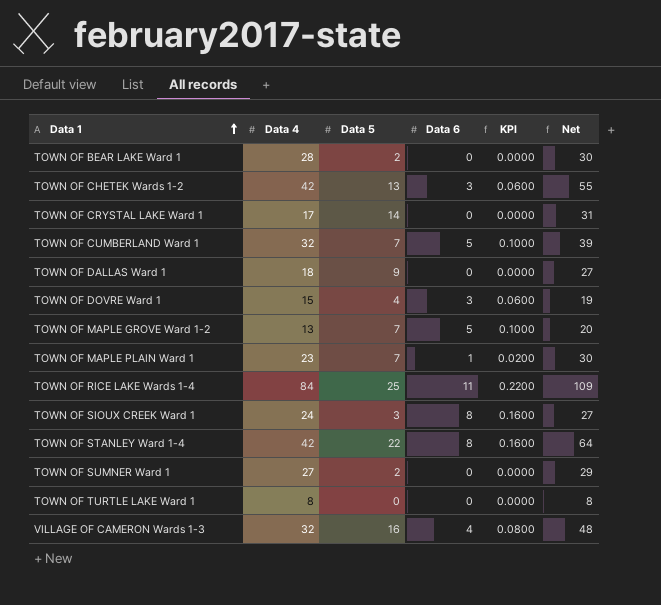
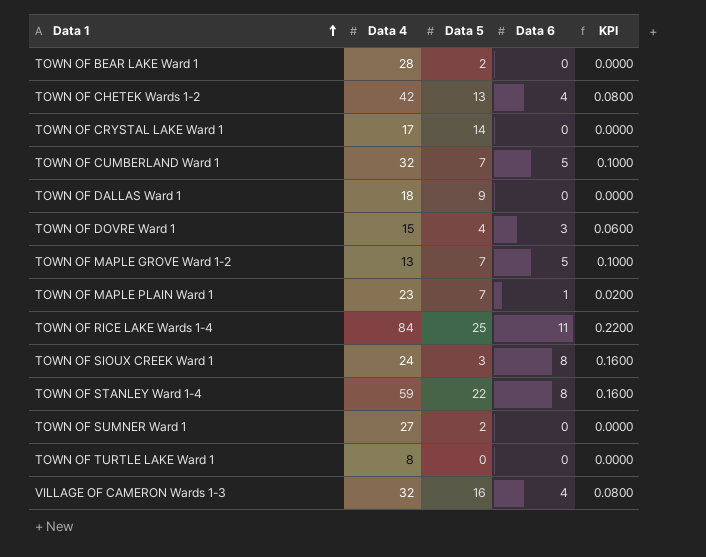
column Net | formula: [Data 4] + [Data 5] -> none
TOWN OF CHETEK Wards 1-2 | Data 6: 3 -> 4
TOWN OF CHETEK Wards 1-2 | KPI: 0.0600 -> 0.0800
TOWN OF STANLEY Ward 1-4 | Data 4: 42 -> 59

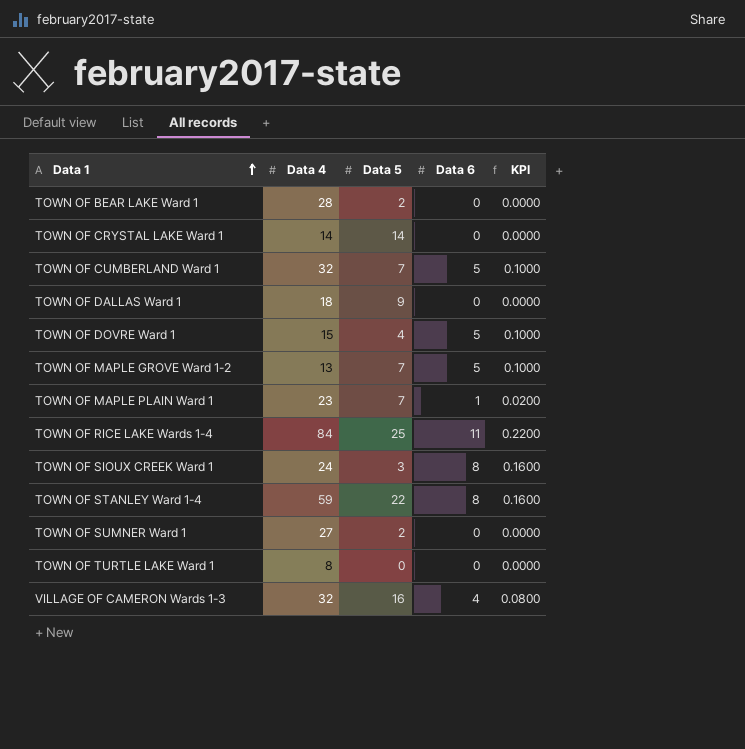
row TOWN OF CHETEK Wards 1-2: 42 | 13 | 4 | 0.0800 -> none
TOWN OF CRYSTAL LAKE Ward 1 | Data 4: 17 -> 14
TOWN OF DOVRE Ward 1 | Data 6: 3 -> 5
TOWN OF DOVRE Ward 1 | KPI: 0.0600 -> 0.1000

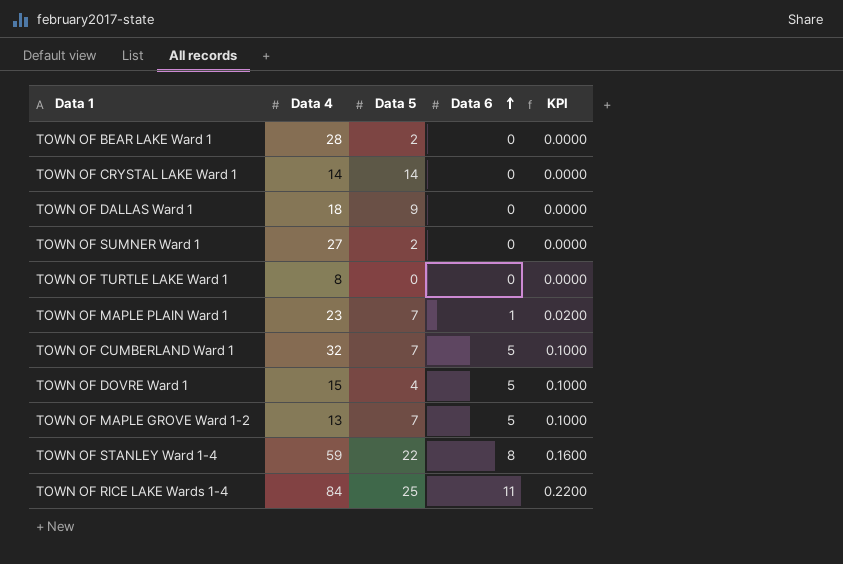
row order: Data 1 ascending -> Data 6 ascending
row TOWN OF SIOUX CREEK Ward 1: 24 | 3 | 8 | 0.1600 -> none
row VILLAGE OF CAMERON Wards 1-3: 32 | 16 | 4 | 0.0800 -> none

